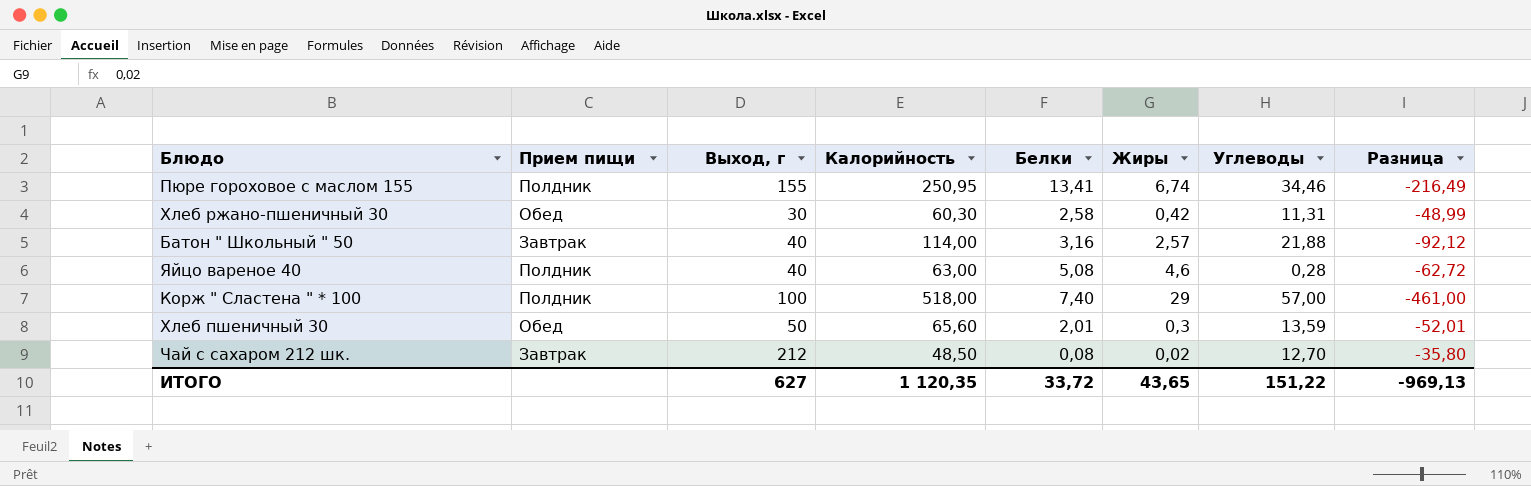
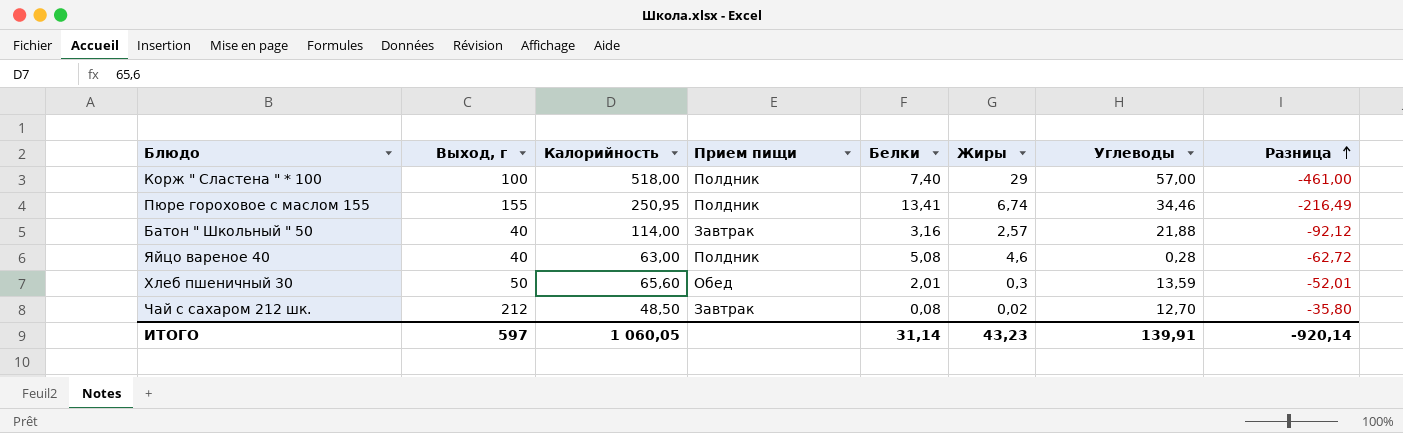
row order: none -> Разница ascending
column Прием пищи | position: 2 -> 4
row Хлеб ржано-пшеничный 30: Обед | 30 | 60,30 | 2,58 | 0,42 | 11,31 | -48,99 -> none
ИТОГО | Выход, г: 627 -> 597
ИТОГО | Калорийность: 1 120,35 -> 1 060,05
ИТОГО | Белки: 33,72 -> 31,14
ИТОГО | Жиры: 43,65 -> 43,23
ИТОГО | Углеводы: 151,22 -> 139,91
ИТОГО | Разница: -969,13 -> -920,14

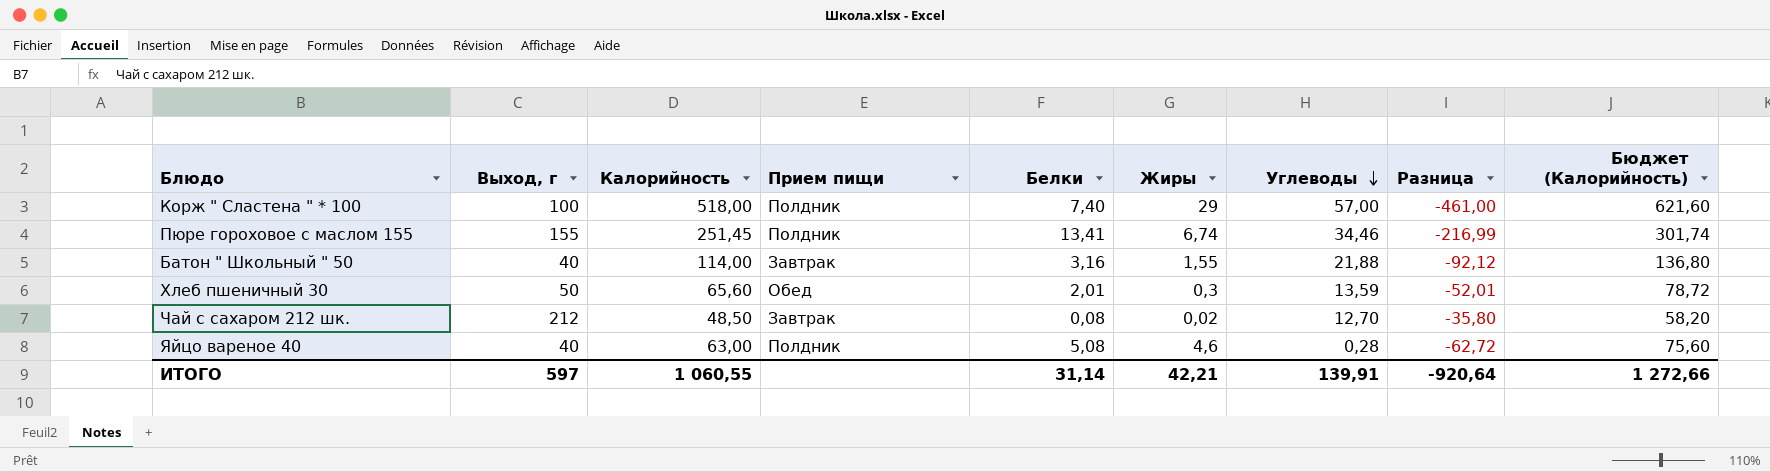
row order: Разница ascending -> Углеводы descending
column Бюджет (Калорийность) | formula: none -> [Калорийность] * 1,2
Пюре гороховое с маслом 155 | Калорийность: 250,95 -> 251,45
Пюре гороховое с маслом 155 | Разница: -216,49 -> -216,99
Батон " Школьный " 50 | Жиры: 2,57 -> 1,55
ИТОГО | Калорийность: 1 060,05 -> 1 060,55
ИТОГО | Жиры: 43,23 -> 42,21
ИТОГО | Разница: -920,14 -> -920,64

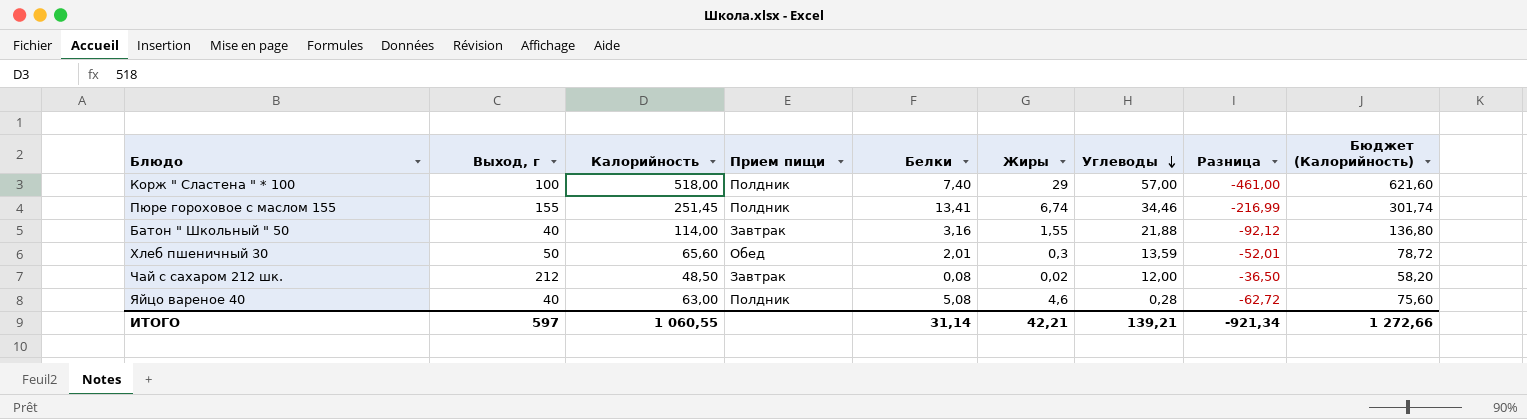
Чай с сахаром 212 шк. | Углеводы: 12,70 -> 12,00
Чай с сахаром 212 шк. | Разница: -35,80 -> -36,50
ИТОГО | Углеводы: 139,91 -> 139,21
ИТОГО | Разница: -920,64 -> -921,34

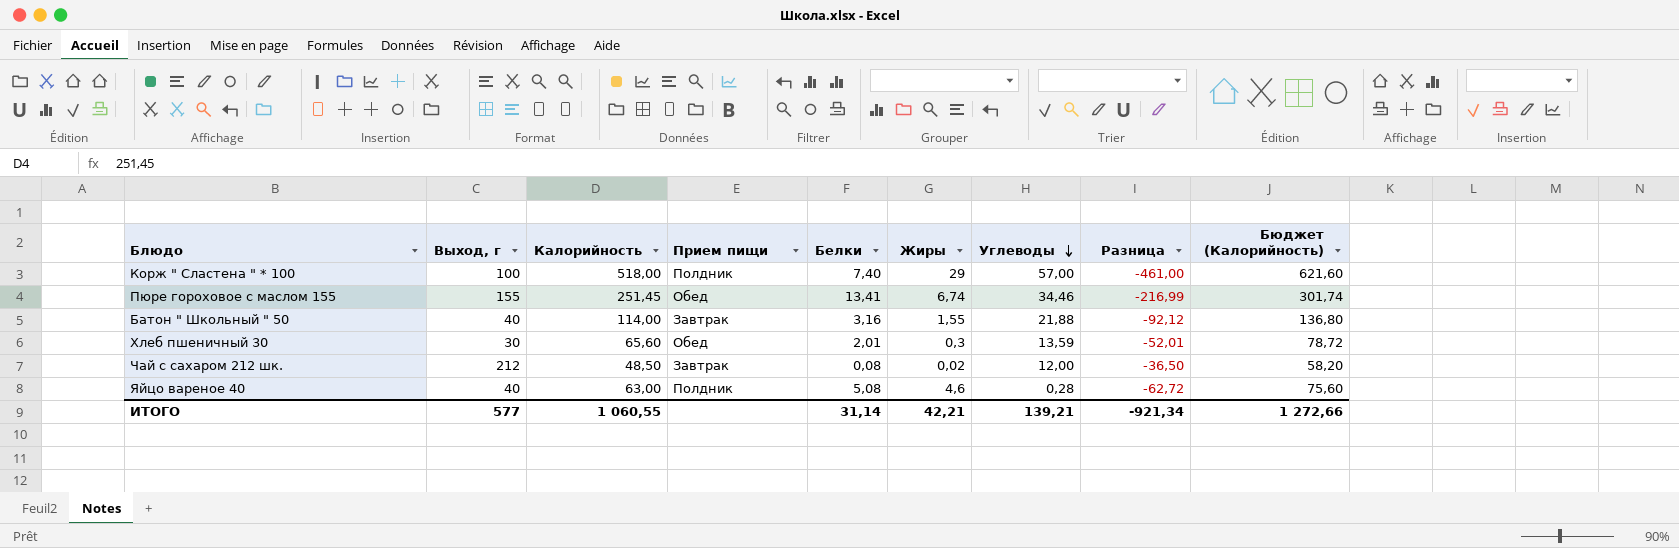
Пюре гороховое с маслом 155 | Прием пищи: Полдник -> Обед
Хлеб пшеничный 30 | Выход, г: 50 -> 30
ИТОГО | Выход, г: 597 -> 577

